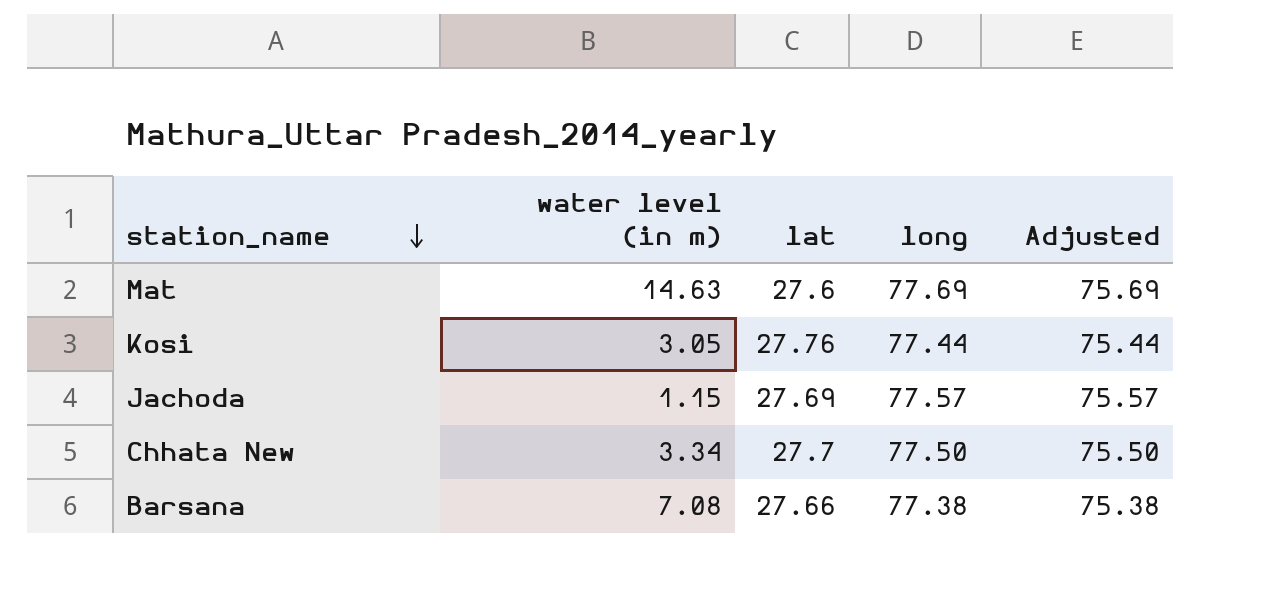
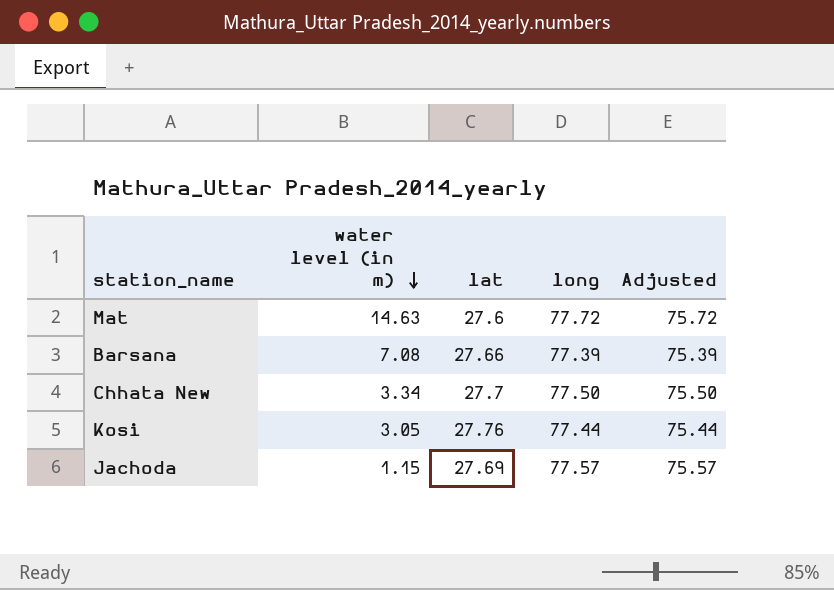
row order: station_name descending -> water level (in m) descending
Mat | long: 77.69 -> 77.72
Mat | Adjusted: 75.69 -> 75.72
Barsana | long: 77.38 -> 77.39
Barsana | Adjusted: 75.38 -> 75.39

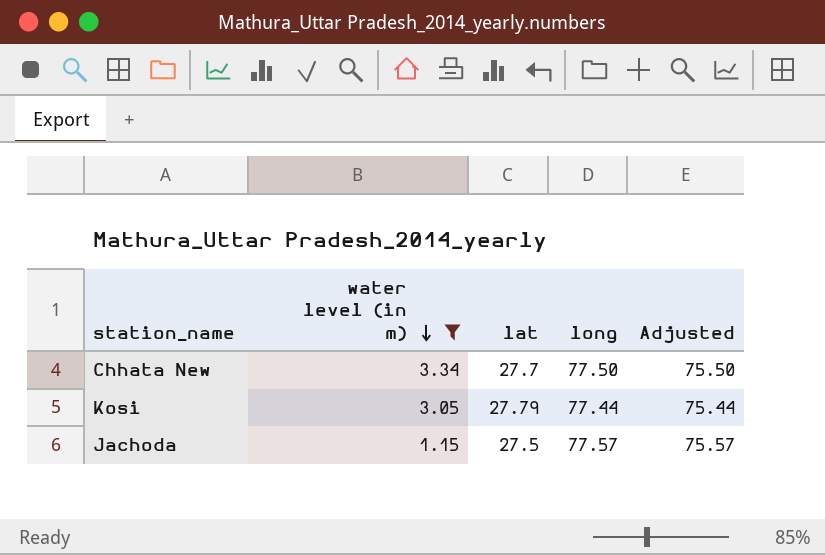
filter: none -> water level (in m) <= 3.34
Kosi | lat: 27.76 -> 27.79
Jachoda | lat: 27.69 -> 27.5

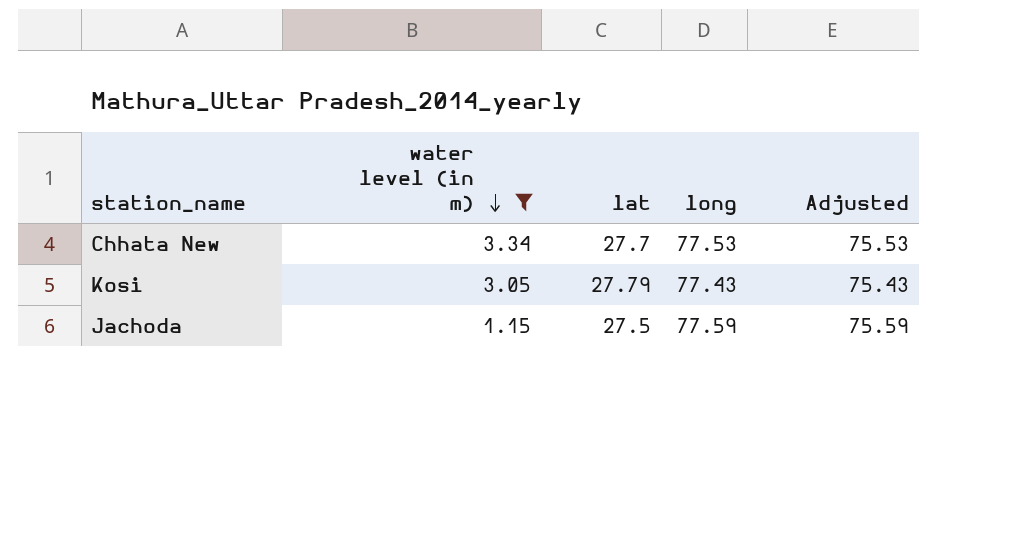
Chhata New | long: 77.50 -> 77.53
Chhata New | Adjusted: 75.50 -> 75.53
Kosi | long: 77.44 -> 77.43
Kosi | Adjusted: 75.44 -> 75.43
Jachoda | long: 77.57 -> 77.59
Jachoda | Adjusted: 75.57 -> 75.59

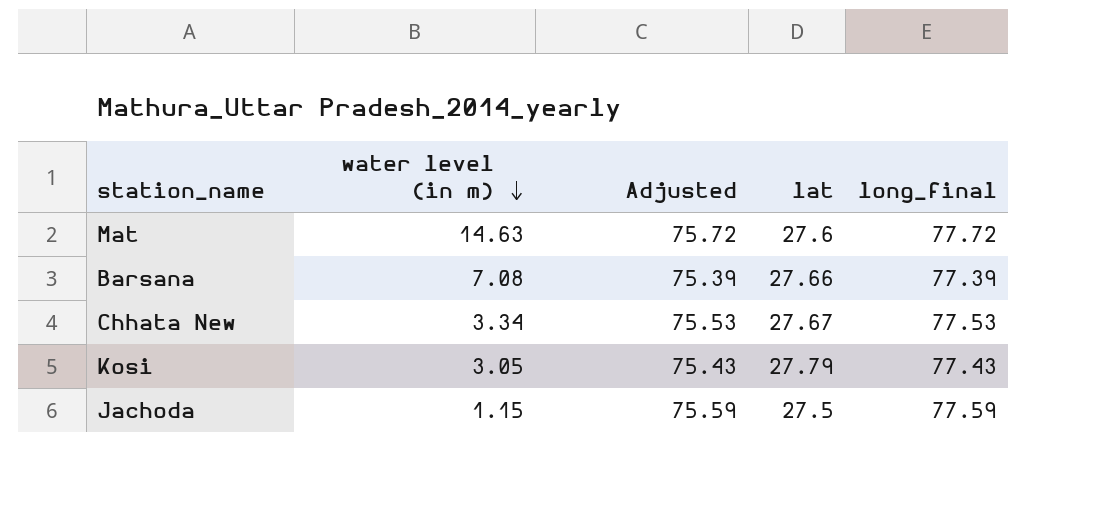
filter: water level (in m) <= 3.34 -> none
column Adjusted | position: 5 -> 3
column name: long -> long_final
Chhata New | lat: 27.7 -> 27.67

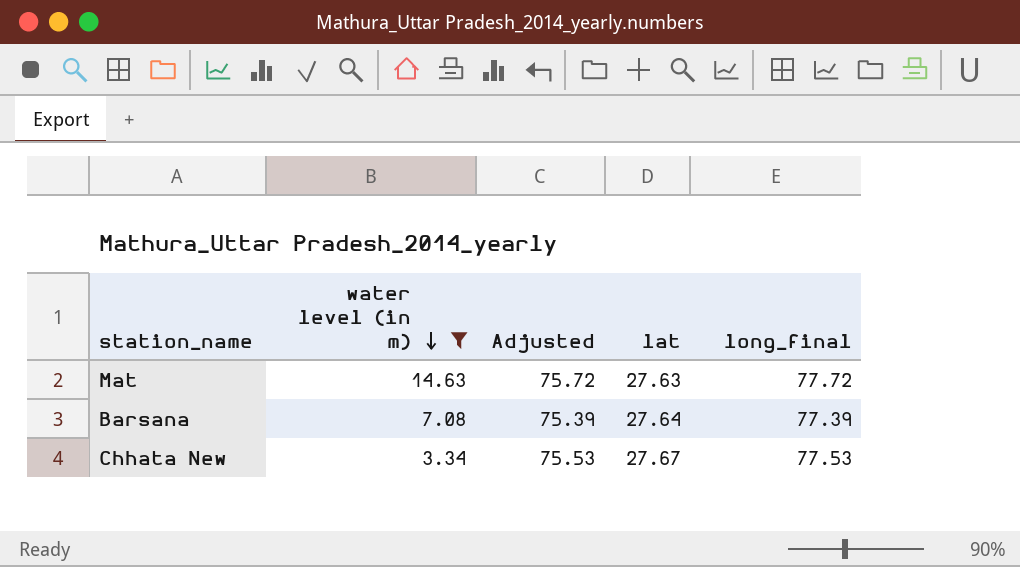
filter: none -> water level (in m) >= 3.34
Mat | lat: 27.6 -> 27.63
Barsana | lat: 27.66 -> 27.64

